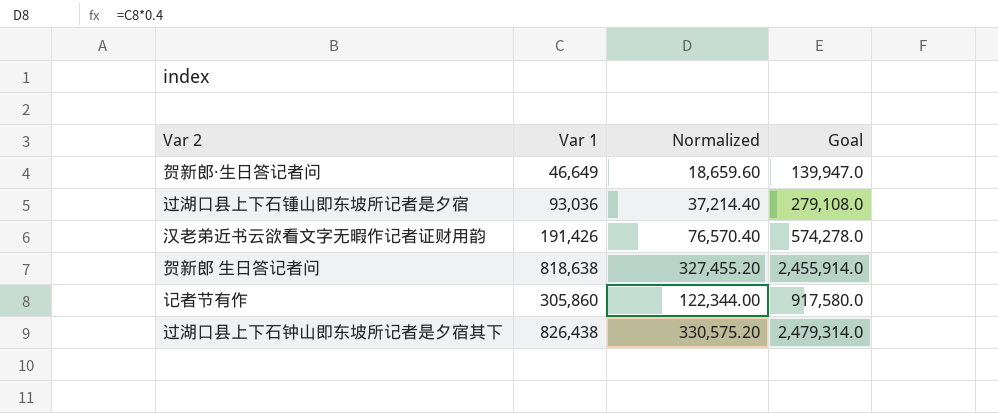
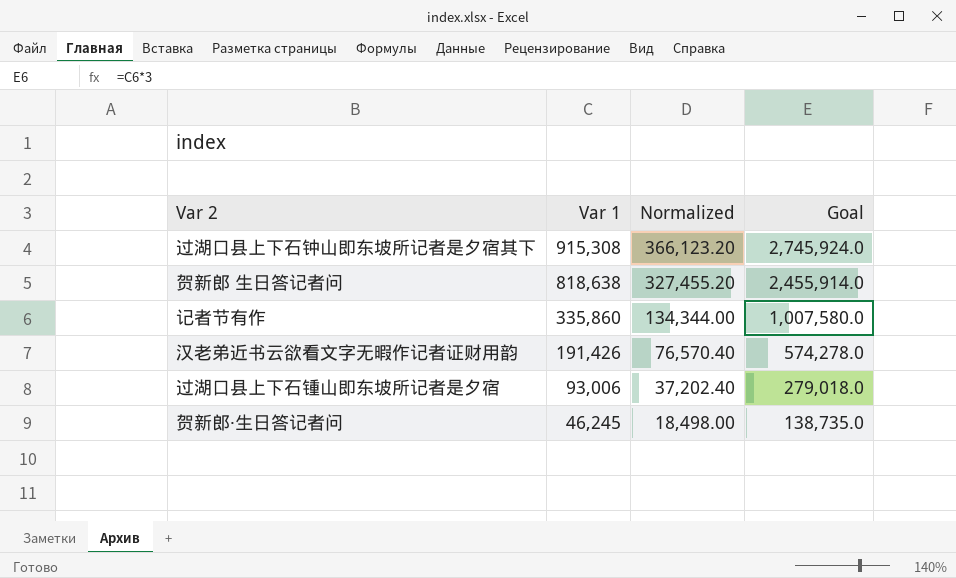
row order: none -> Var 1 descending
过湖口县上下石钟山即东坡所记者是夕宿其下 | Var 1: 826,438 -> 915,308
过湖口县上下石钟山即东坡所记者是夕宿其下 | Normalized: 330,575.20 -> 366,123.20
过湖口县上下石钟山即东坡所记者是夕宿其下 | Goal: 2,479,314.0 -> 2,745,924.0
记者节有作 | Var 1: 305,860 -> 335,860
记者节有作 | Normalized: 122,344.00 -> 134,344.00
记者节有作 | Goal: 917,580.0 -> 1,007,580.0
过湖口县上下石锺山即东坡所记者是夕宿 | Var 1: 93,036 -> 93,006
过湖口县上下石锺山即东坡所记者是夕宿 | Normalized: 37,214.40 -> 37,202.40
过湖口县上下石锺山即东坡所记者是夕宿 | Goal: 279,108.0 -> 279,018.0
贺新郎·生日答记者问 | Var 1: 46,649 -> 46,245
贺新郎·生日答记者问 | Normalized: 18,659.60 -> 18,498.00
贺新郎·生日答记者问 | Goal: 139,947.0 -> 138,735.0

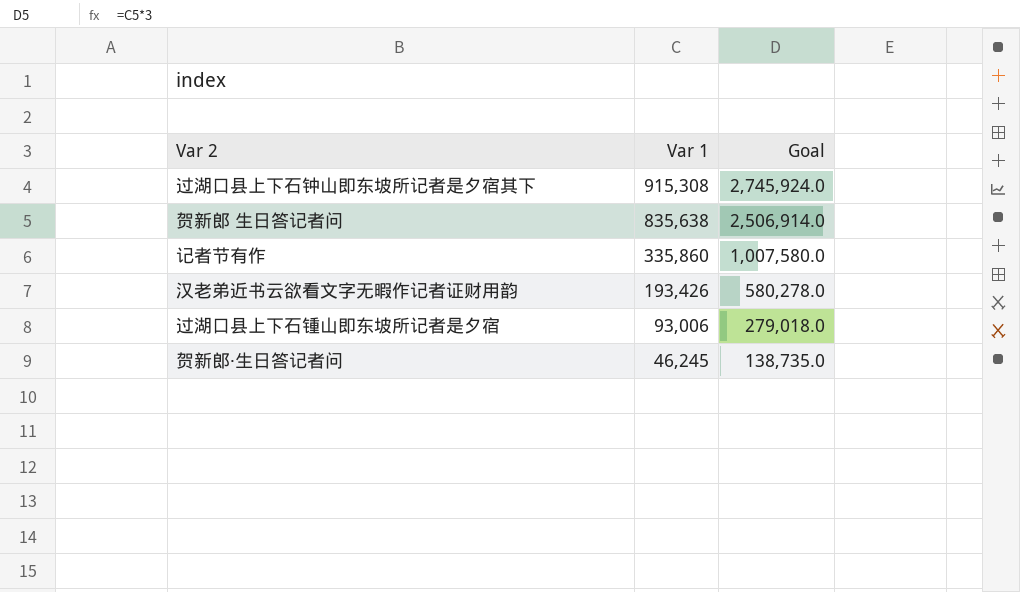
column Normalized | formula: [Var 1] * 0.4 -> none
贺新郎 生日答记者问 | Var 1: 818,638 -> 835,638
贺新郎 生日答记者问 | Goal: 2,455,914.0 -> 2,506,914.0
汉老弟近书云欲看文字无暇作记者证财用韵 | Var 1: 191,426 -> 193,426
汉老弟近书云欲看文字无暇作记者证财用韵 | Goal: 574,278.0 -> 580,278.0

